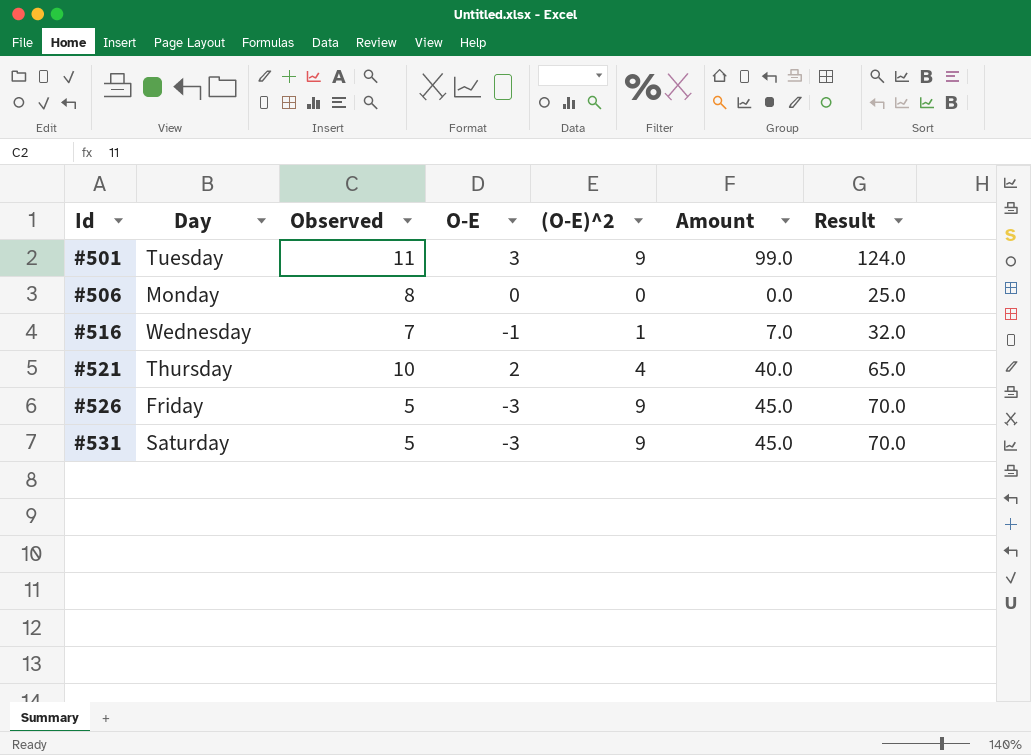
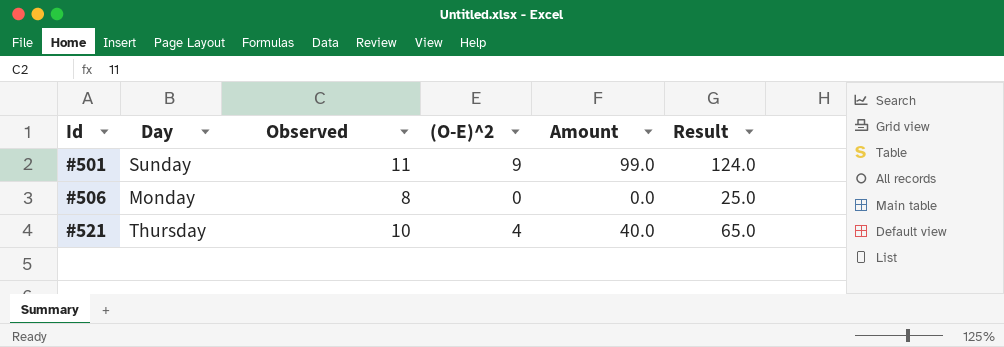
column O-E | position: 4 -> none
row #516: Wednesday | 7 | -1 | 1 | 7.0 | 32.0 -> none
row #526: Friday | 5 | -3 | 9 | 45.0 | 70.0 -> none
row #531: Saturday | 5 | -3 | 9 | 45.0 | 70.0 -> none
#501 | Day: Tuesday -> Sunday

